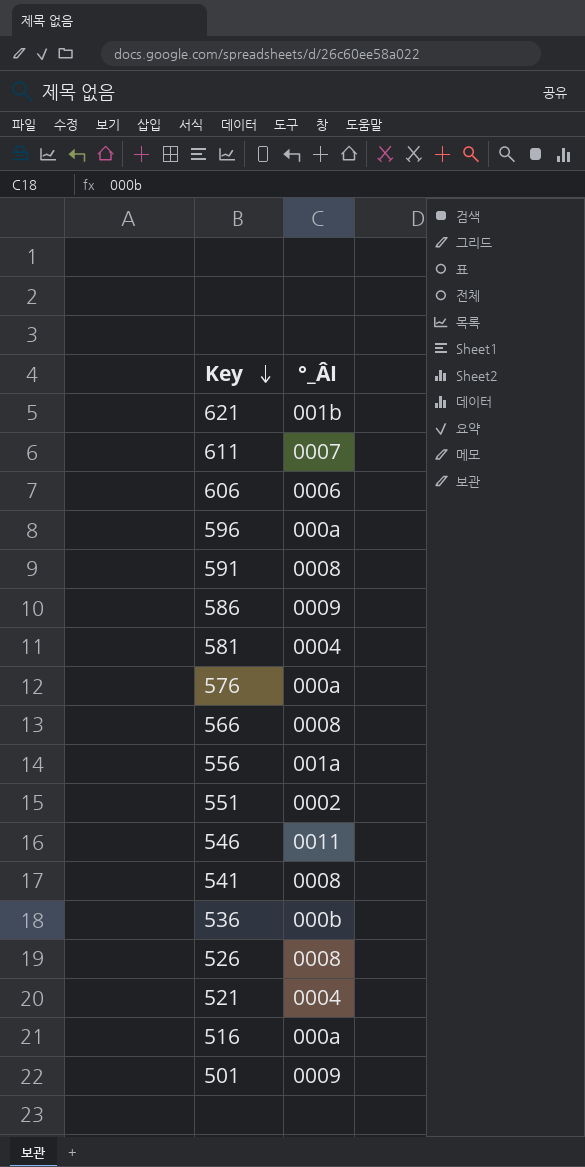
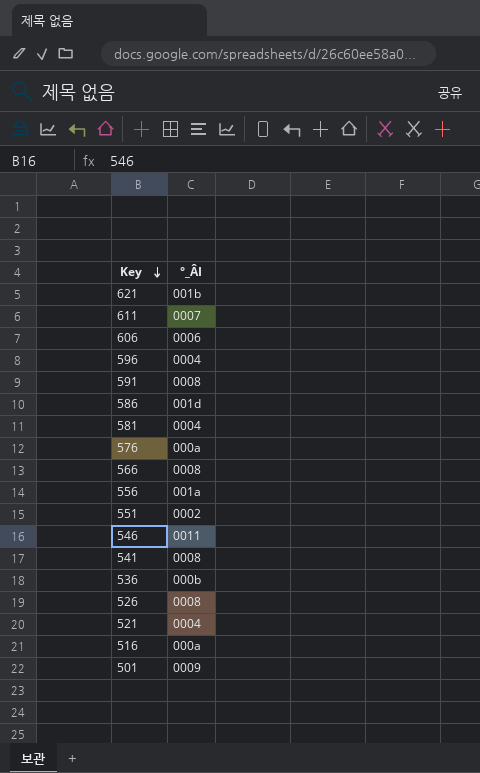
596 | °_ÂI: 000a -> 0004
586 | °_ÂI: 0009 -> 001d

